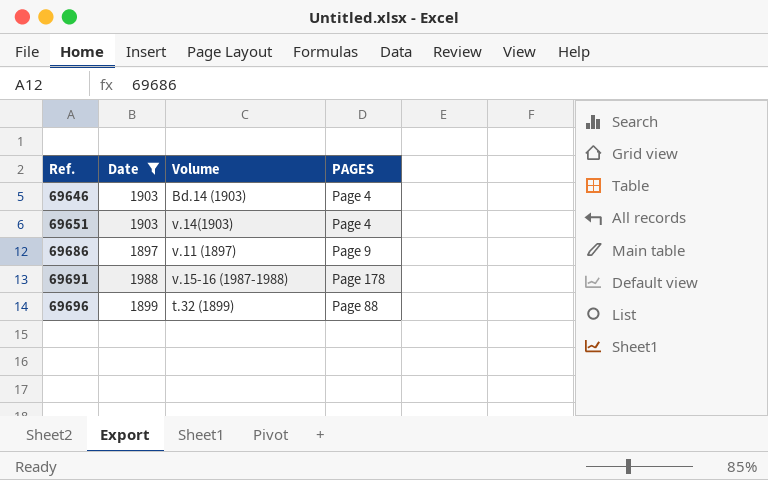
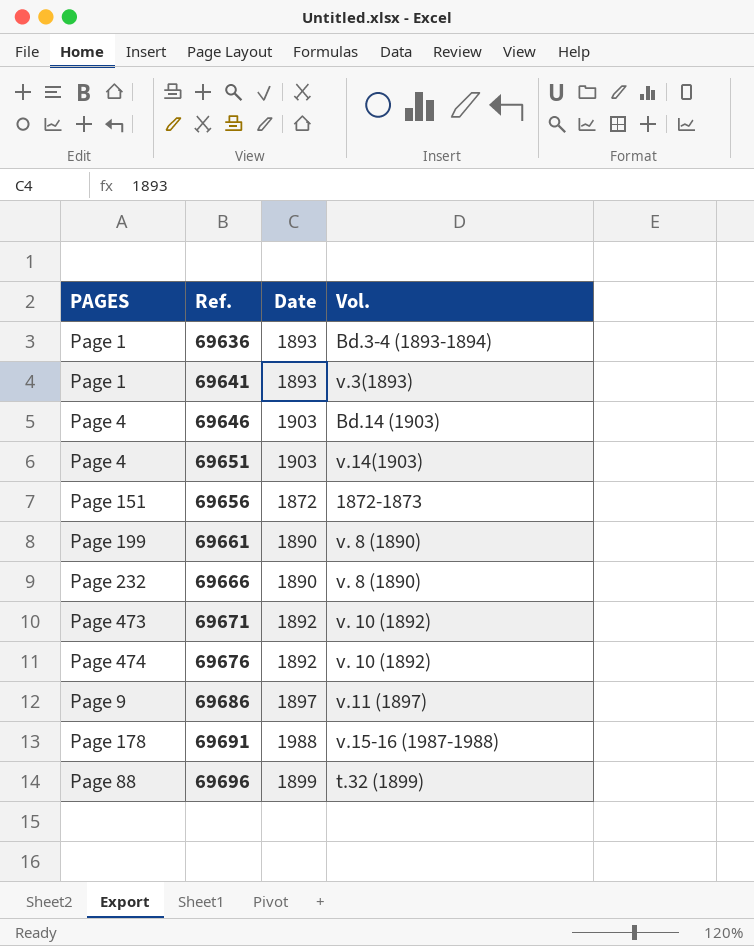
filter: Date >= 1897 -> none
column PAGES | position: 4 -> 1
column name: Volume -> Vol.

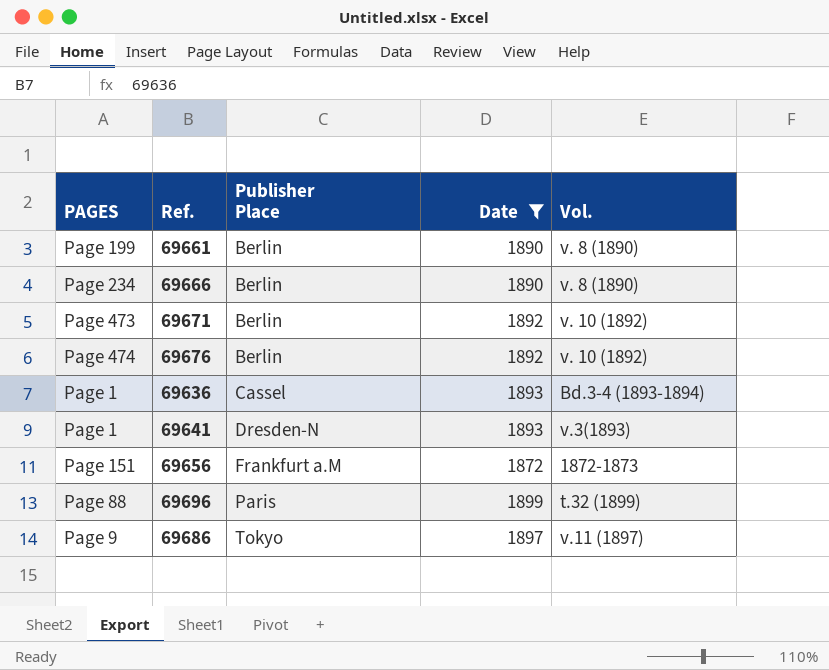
filter: none -> Date <= 1899
row order: Ref. ascending -> Publisher Place ascending
column Publisher Place | position: none -> 3
69666 | PAGES: Page 232 -> Page 234

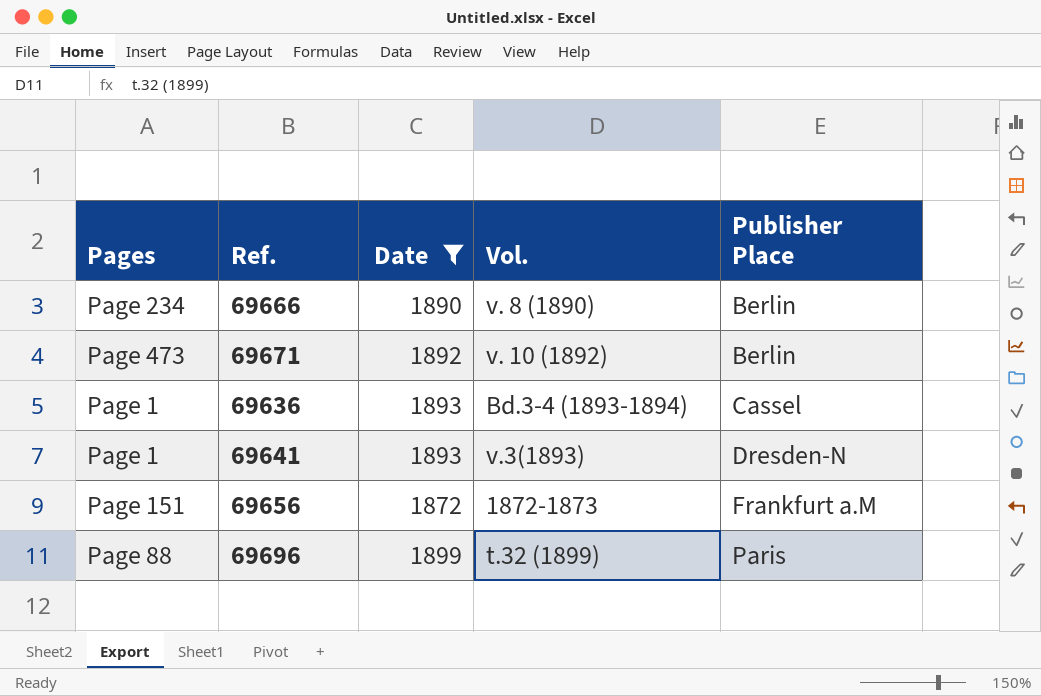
column name: PAGES -> Pages
column Publisher Place | position: 3 -> 5
row 69661: Page 199 | Berlin | 1890 | v. 8 (1890) -> none
row 69676: Page 474 | Berlin | 1892 | v. 10 (1892) -> none
row 69686: Page 9 | Tokyo | 1897 | v.11 (1897) -> none

